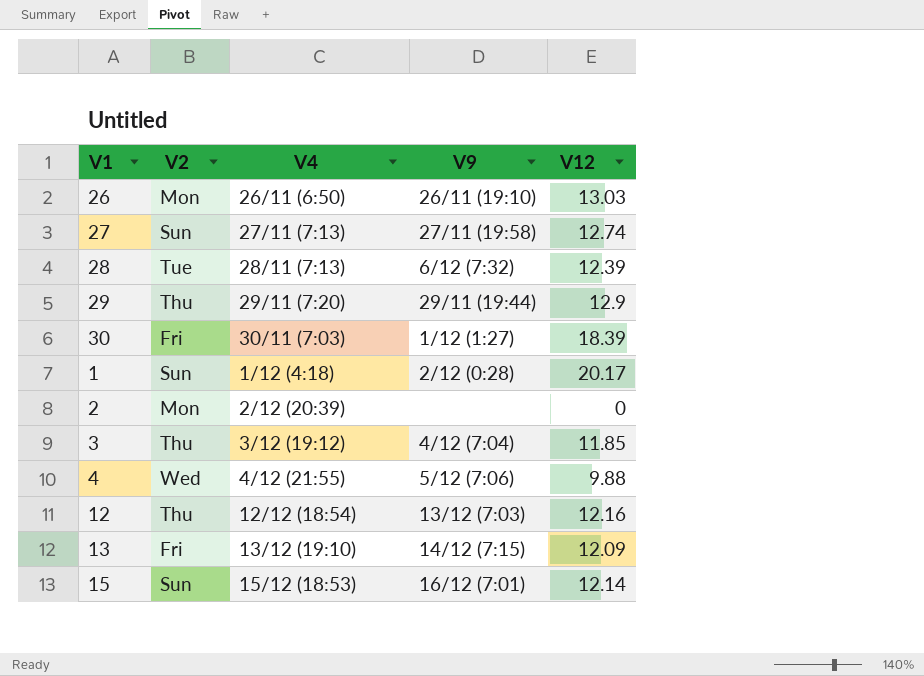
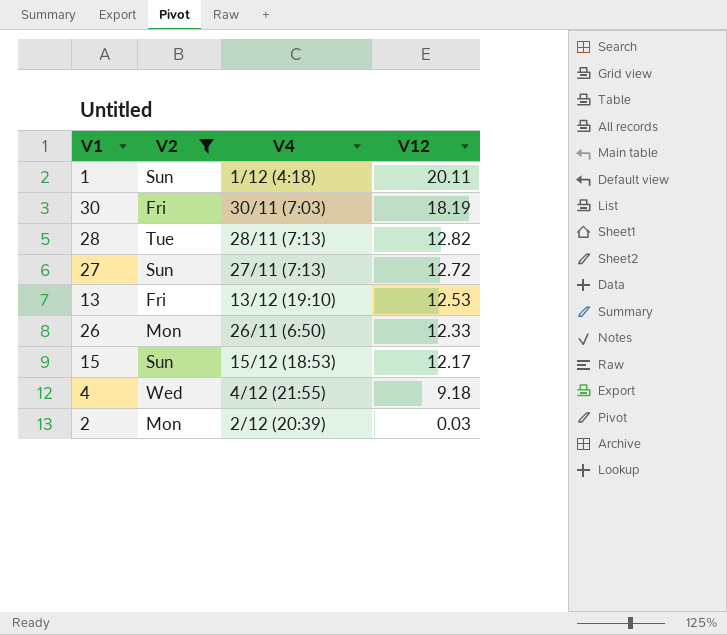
filter: none -> V2 != Thu
row order: none -> V12 descending
column V9 | position: 4 -> none
1 | V12: 20.17 -> 20.11
30 | V12: 18.39 -> 18.19
28 | V12: 12.39 -> 12.82
27 | V12: 12.74 -> 12.72
13 | V12: 12.09 -> 12.53
26 | V12: 13.03 -> 12.33
15 | V12: 12.14 -> 12.17
4 | V12: 9.88 -> 9.18
2 | V12: 0 -> 0.03

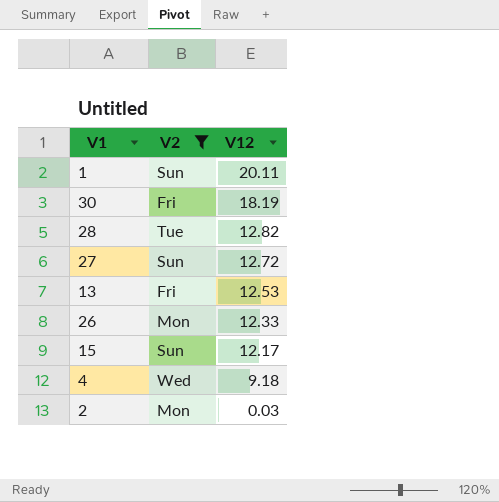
column V4 | position: 3 -> none

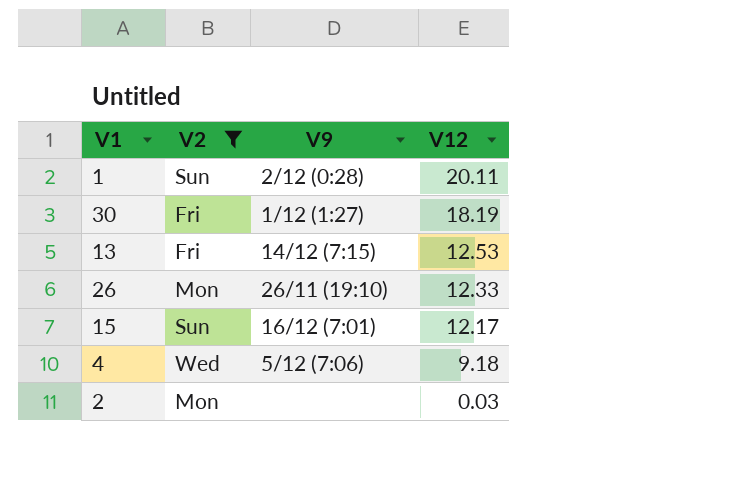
column V9 | position: none -> 3
row 28: Tue | 12.82 -> none
row 27: Sun | 12.72 -> none

